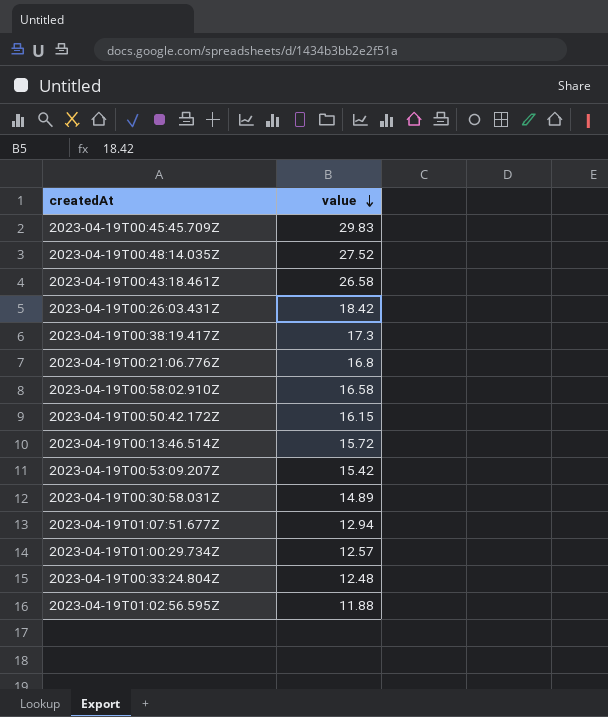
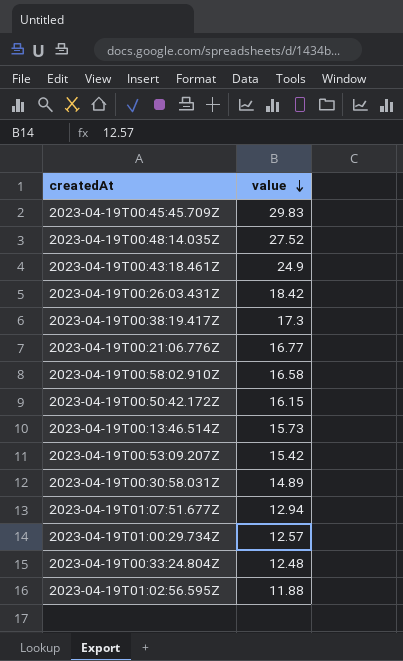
2023-04-19T00:43:18.461Z | value: 26.58 -> 24.9
2023-04-19T00:21:06.776Z | value: 16.8 -> 16.77
2023-04-19T00:13:46.514Z | value: 15.72 -> 15.73

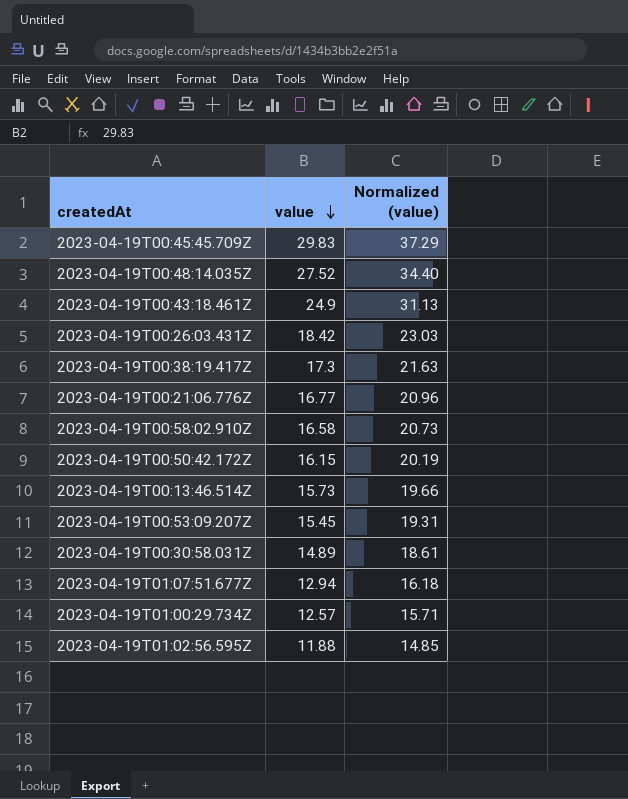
column Normalized (value) | formula: none -> [value] * 1.25
row 2023-04-19T00:33:24.804Z: 12.48 -> none
2023-04-19T00:53:09.207Z | value: 15.42 -> 15.45

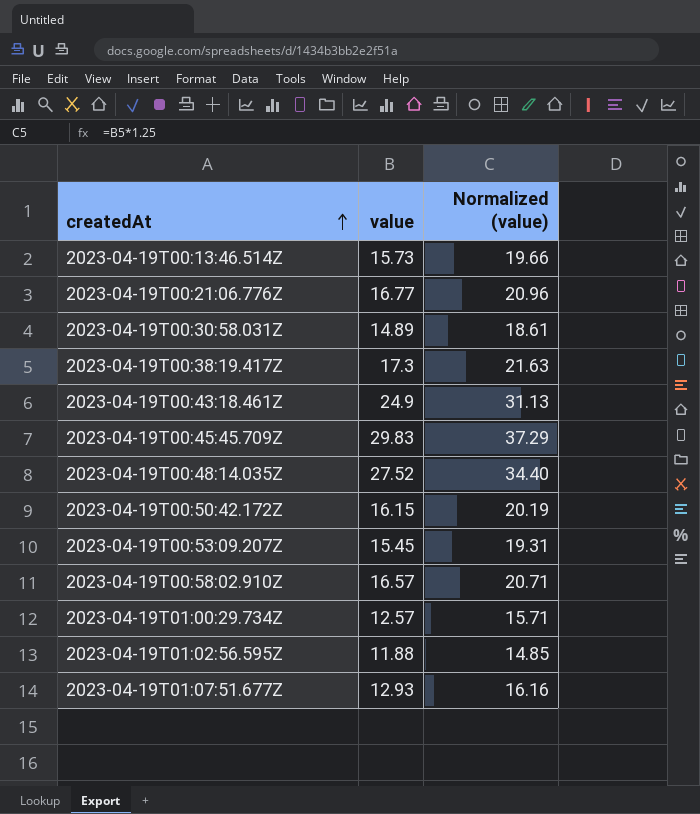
row order: value descending -> createdAt ascending
row 2023-04-19T00:26:03.431Z: 18.42 | 23.03 -> none
2023-04-19T00:58:02.910Z | value: 16.58 -> 16.57
2023-04-19T00:58:02.910Z | Normalized (value): 20.73 -> 20.71
2023-04-19T01:07:51.677Z | value: 12.94 -> 12.93
2023-04-19T01:07:51.677Z | Normalized (value): 16.18 -> 16.16

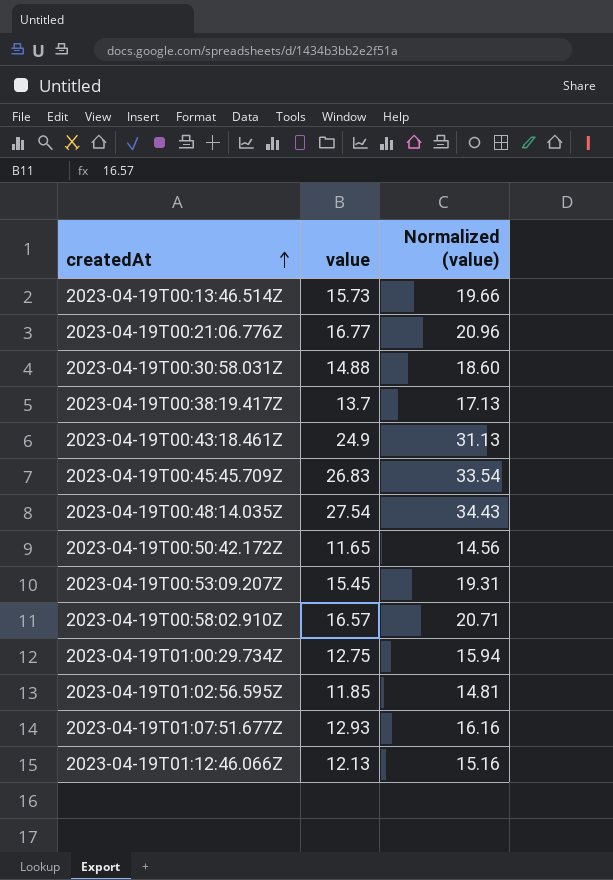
2023-04-19T00:30:58.031Z | value: 14.89 -> 14.88
2023-04-19T00:30:58.031Z | Normalized (value): 18.61 -> 18.60
2023-04-19T00:38:19.417Z | value: 17.3 -> 13.7
2023-04-19T00:38:19.417Z | Normalized (value): 21.63 -> 17.13
2023-04-19T00:45:45.709Z | value: 29.83 -> 26.83
2023-04-19T00:45:45.709Z | Normalized (value): 37.29 -> 33.54
2023-04-19T00:48:14.035Z | value: 27.52 -> 27.54
2023-04-19T00:48:14.035Z | Normalized (value): 34.40 -> 34.43
2023-04-19T00:50:42.172Z | value: 16.15 -> 11.65
2023-04-19T00:50:42.172Z | Normalized (value): 20.19 -> 14.56
2023-04-19T01:00:29.734Z | value: 12.57 -> 12.75
2023-04-19T01:00:29.734Z | Normalized (value): 15.71 -> 15.94
2023-04-19T01:02:56.595Z | value: 11.88 -> 11.85
2023-04-19T01:02:56.595Z | Normalized (value): 14.85 -> 14.81
row 2023-04-19T01:12:46.066Z: none -> 12.13 | 15.16

